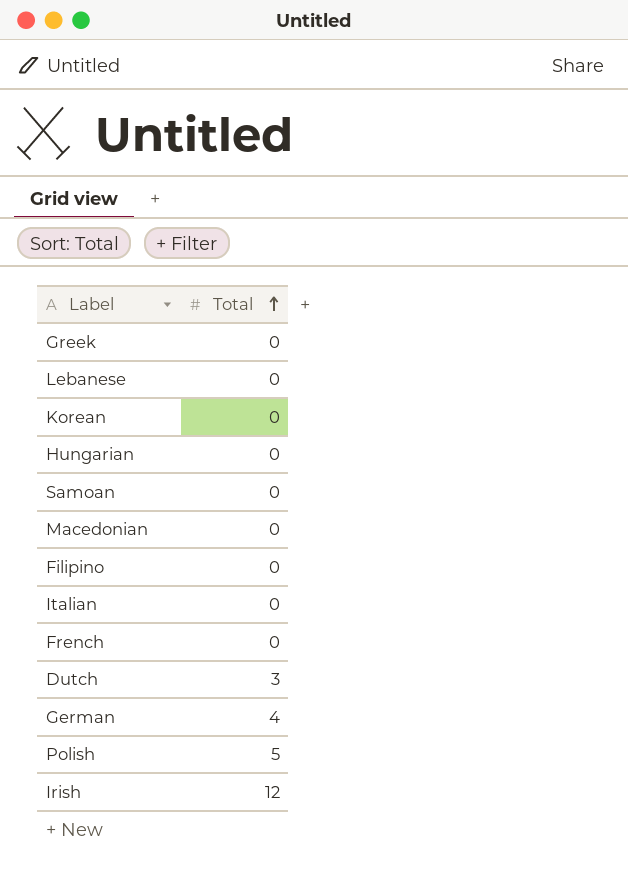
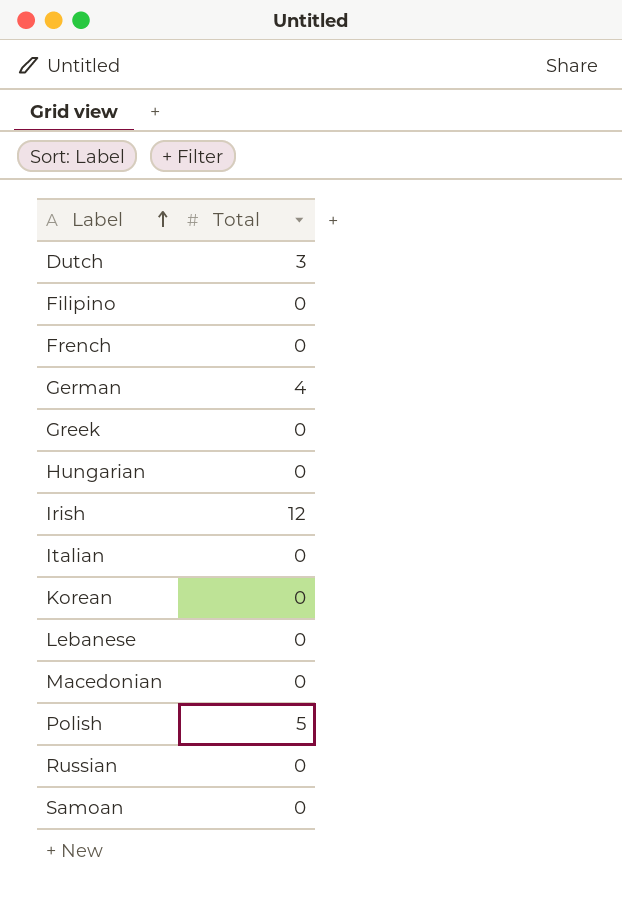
row order: Total ascending -> Label ascending
row Russian: none -> 0

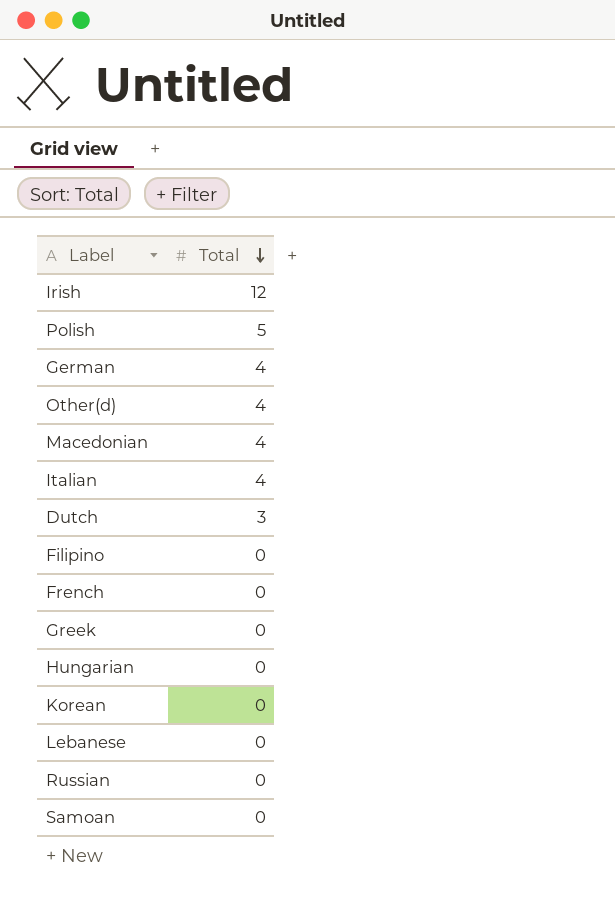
row order: Label ascending -> Total descending
row Other(d): none -> 4
Macedonian | Total: 0 -> 4
Italian | Total: 0 -> 4

